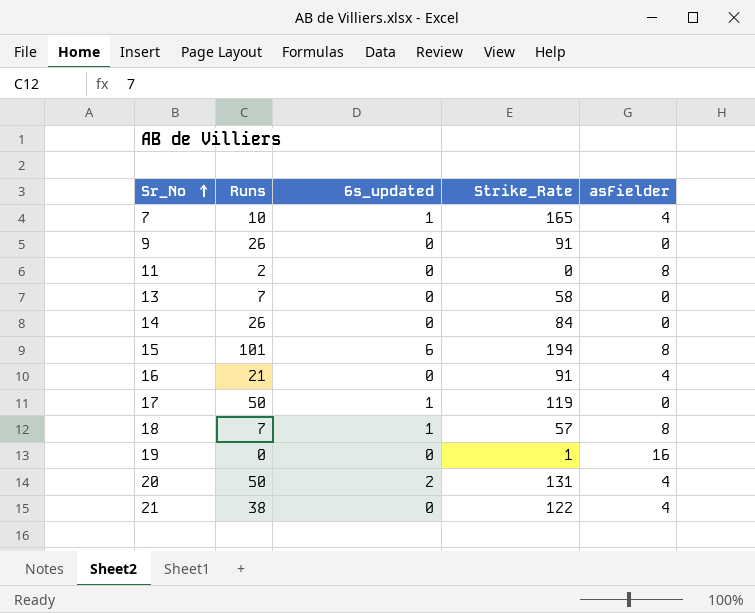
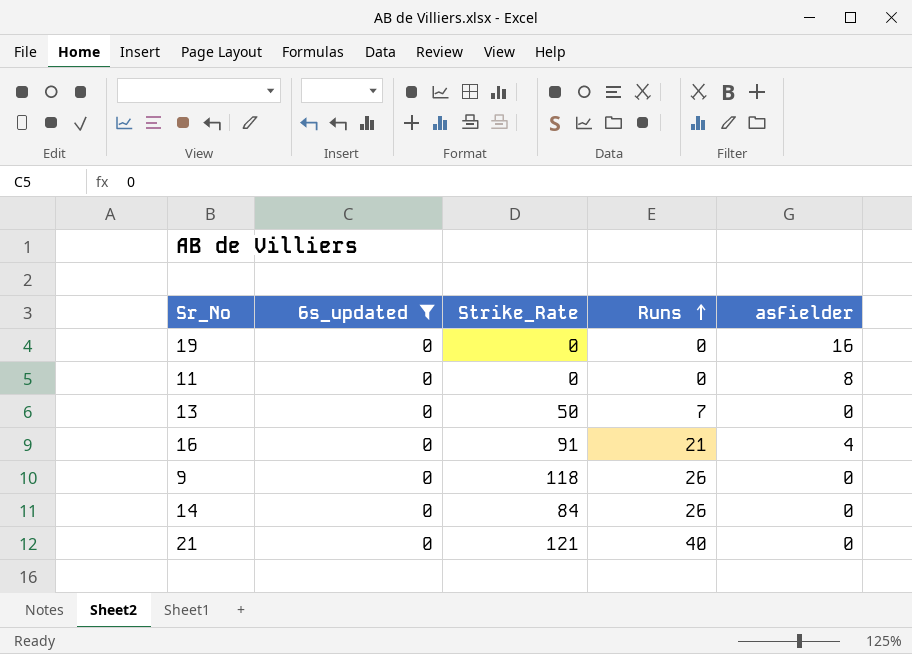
filter: none -> 6s_updated = 0
row order: Sr_No ascending -> Runs ascending
column Runs | position: 2 -> 4
19 | Strike_Rate: 1 -> 0
11 | Runs: 2 -> 0
13 | Strike_Rate: 58 -> 50
9 | Strike_Rate: 91 -> 118
21 | Strike_Rate: 122 -> 121
21 | Runs: 38 -> 40
21 | asFielder: 4 -> 0

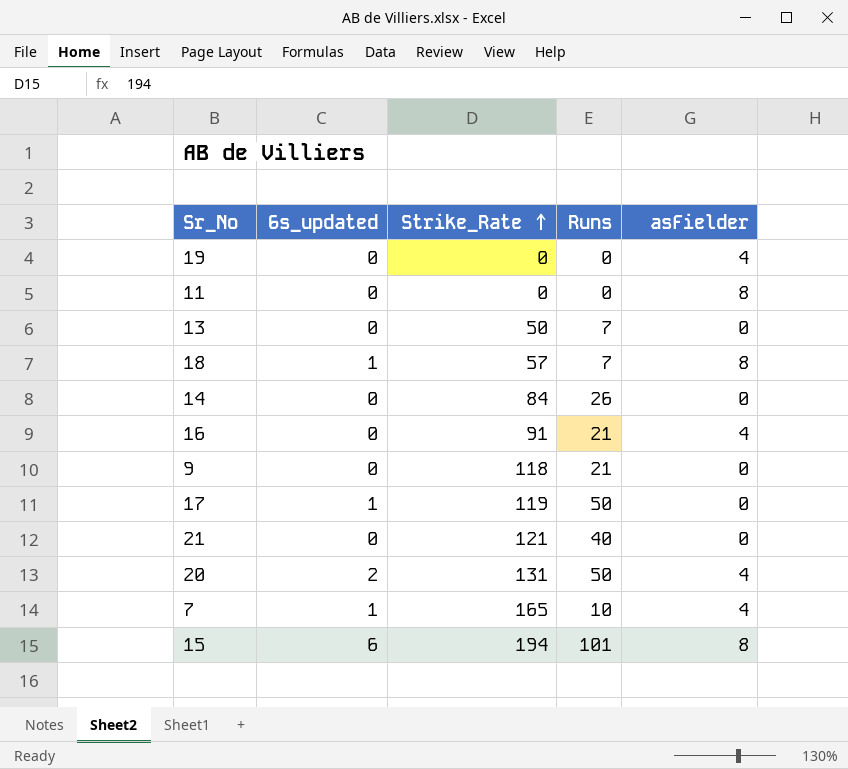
filter: 6s_updated = 0 -> none
row order: Runs ascending -> Strike_Rate ascending
19 | asFielder: 16 -> 4
9 | Runs: 26 -> 21

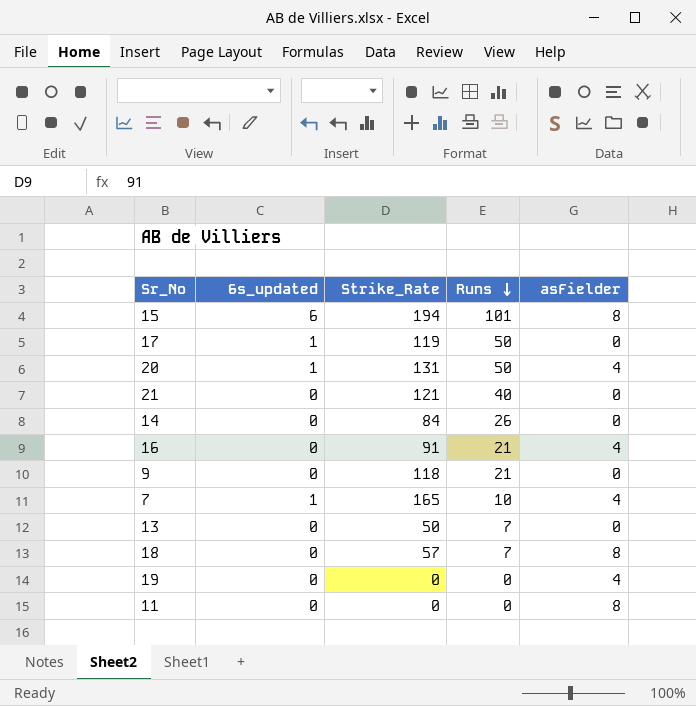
row order: Strike_Rate ascending -> Runs descending
20 | 6s_updated: 2 -> 1
18 | 6s_updated: 1 -> 0

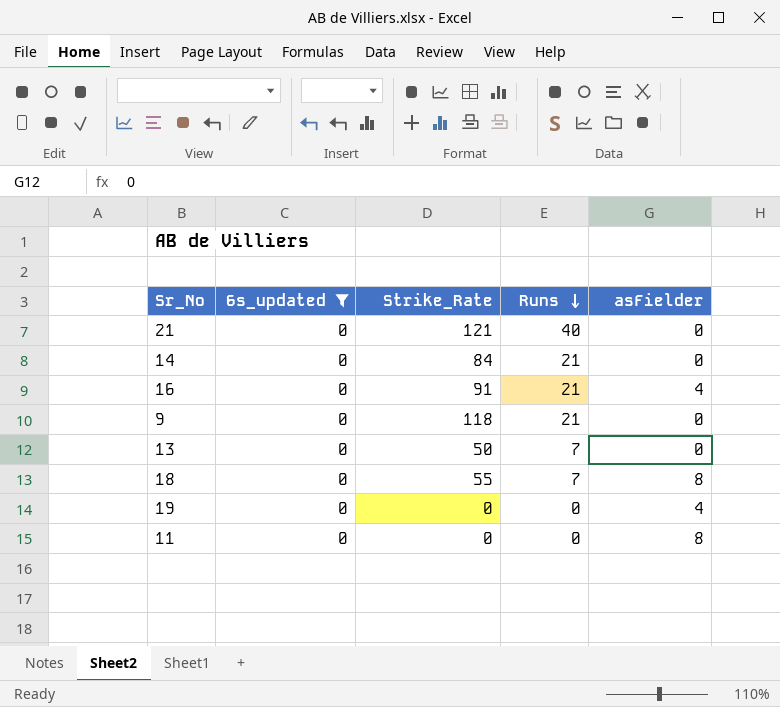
filter: none -> 6s_updated = 0
14 | Runs: 26 -> 21
18 | Strike_Rate: 57 -> 55

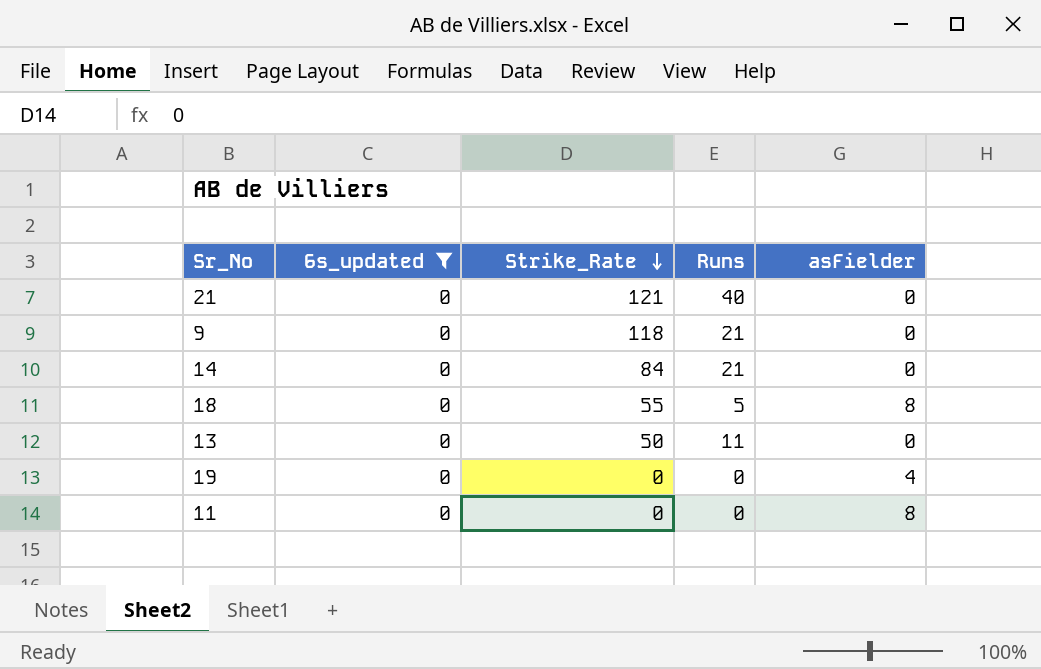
row order: Runs descending -> Strike_Rate descending
row 16: 0 | 91 | 21 | 4 -> none
18 | Runs: 7 -> 5
13 | Runs: 7 -> 11

